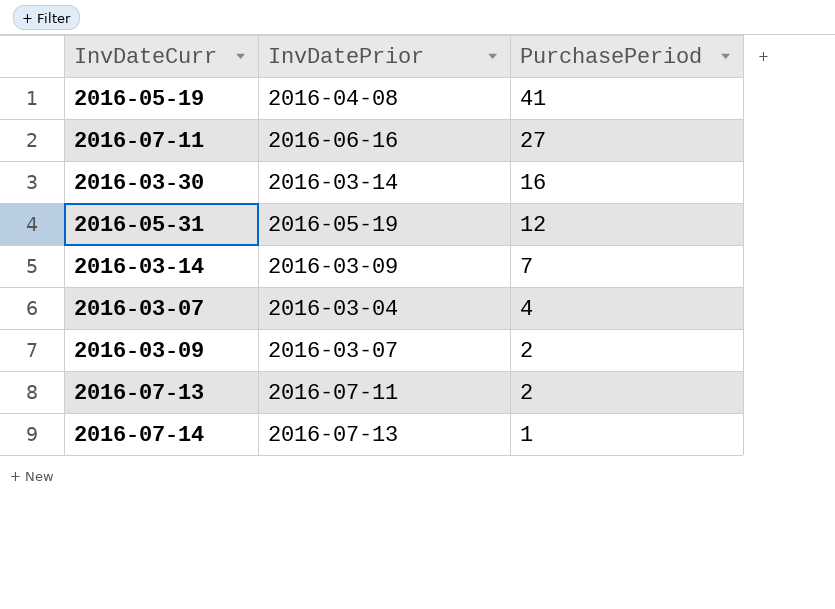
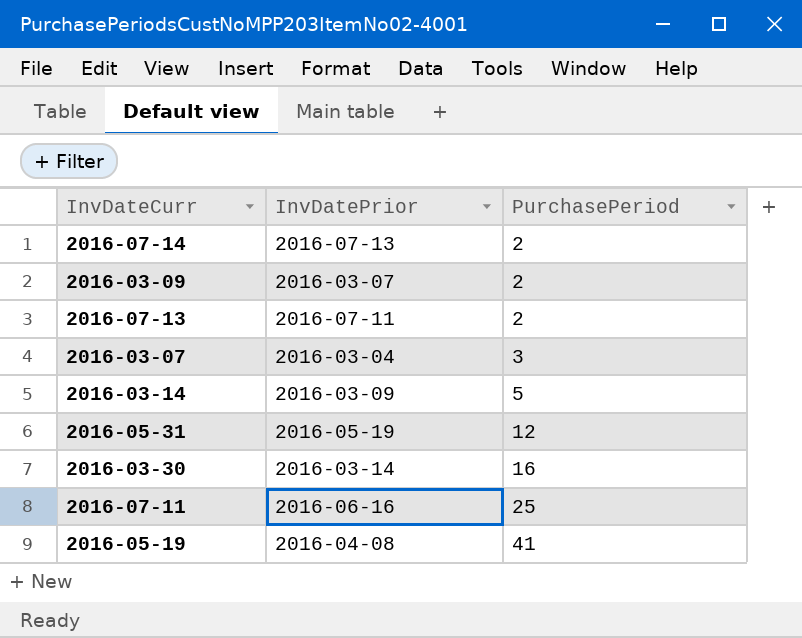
row order: PurchasePeriod descending -> PurchasePeriod ascending
2016-07-14 | PurchasePeriod: 1 -> 2
2016-03-07 | PurchasePeriod: 4 -> 3
2016-03-14 | PurchasePeriod: 7 -> 5
2016-07-11 | PurchasePeriod: 27 -> 25

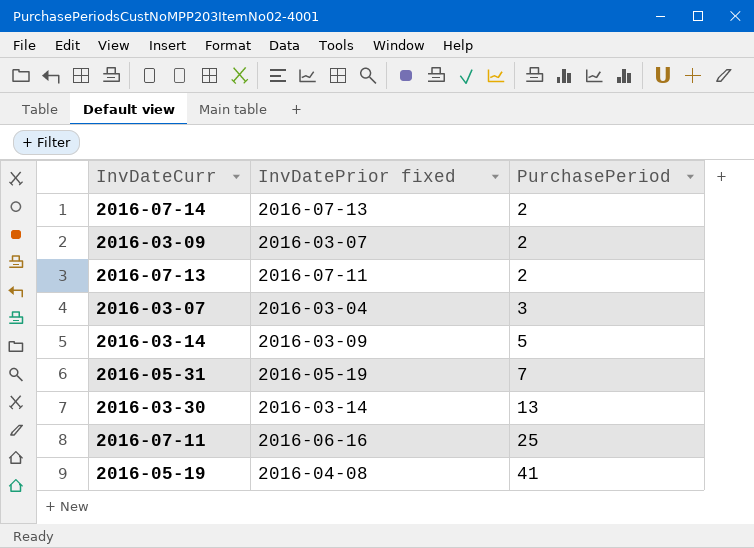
column name: InvDatePrior -> InvDatePrior fixed
2016-05-31 | PurchasePeriod: 12 -> 7
2016-03-30 | PurchasePeriod: 16 -> 13

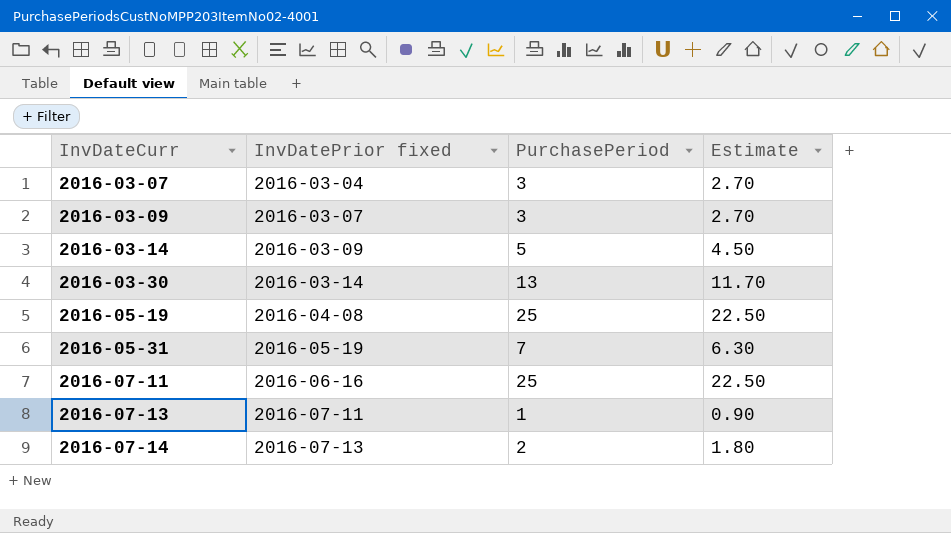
row order: PurchasePeriod ascending -> InvDateCurr ascending
column Estimate | formula: none -> [PurchasePeriod] * 0.9
2016-03-09 | PurchasePeriod: 2 -> 3
2016-05-19 | PurchasePeriod: 41 -> 25
2016-07-13 | PurchasePeriod: 2 -> 1

